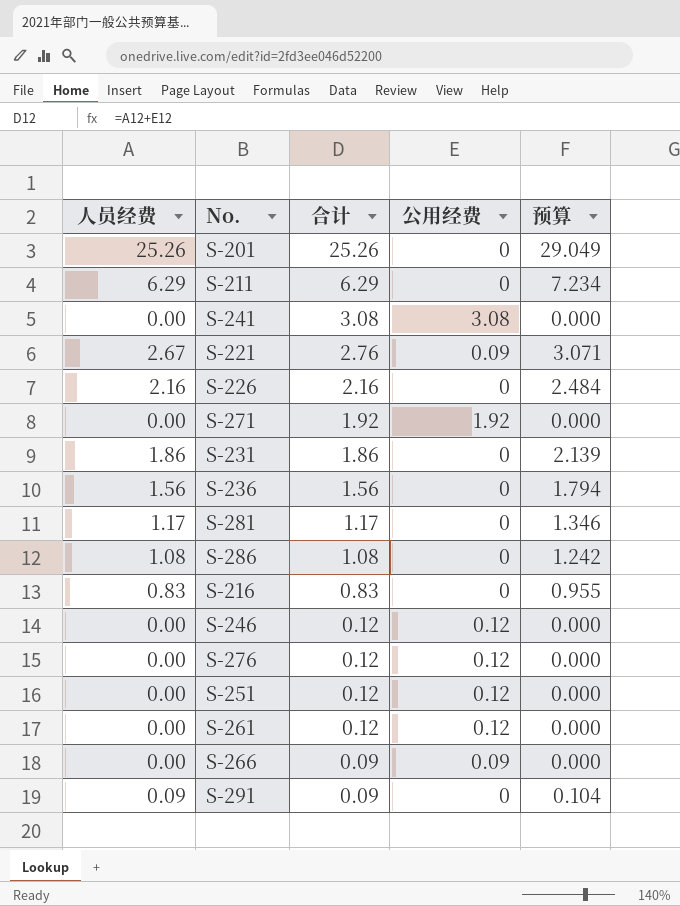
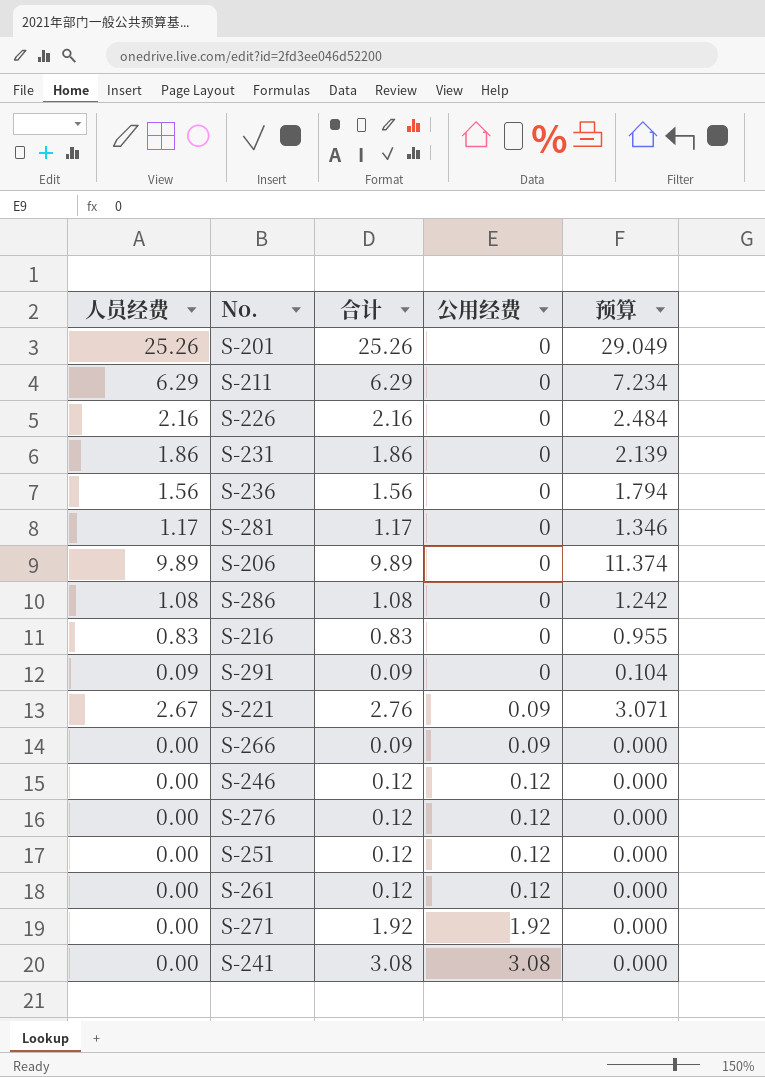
row order: 合计 descending -> 公用经费 ascending
row S-206: none -> 9.89 | 9.89 | 0 | 11.374

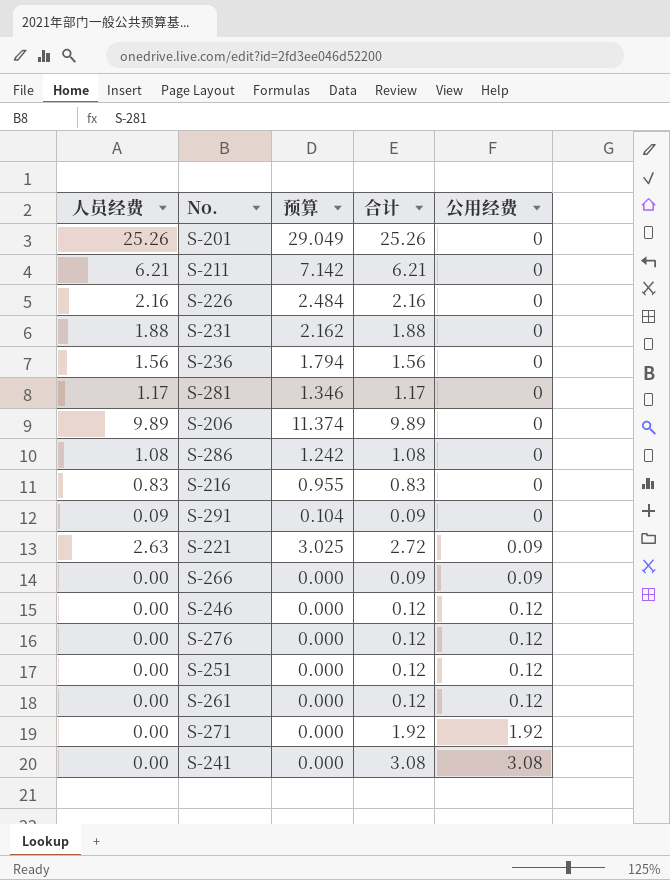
column 预算 | position: 5 -> 3
S-211 | 人员经费: 6.29 -> 6.21
S-211 | 预算: 7.234 -> 7.142
S-211 | 合计: 6.29 -> 6.21
S-231 | 人员经费: 1.86 -> 1.88
S-231 | 预算: 2.139 -> 2.162
S-231 | 合计: 1.86 -> 1.88
S-221 | 人员经费: 2.67 -> 2.63
S-221 | 预算: 3.071 -> 3.025
S-221 | 合计: 2.76 -> 2.72

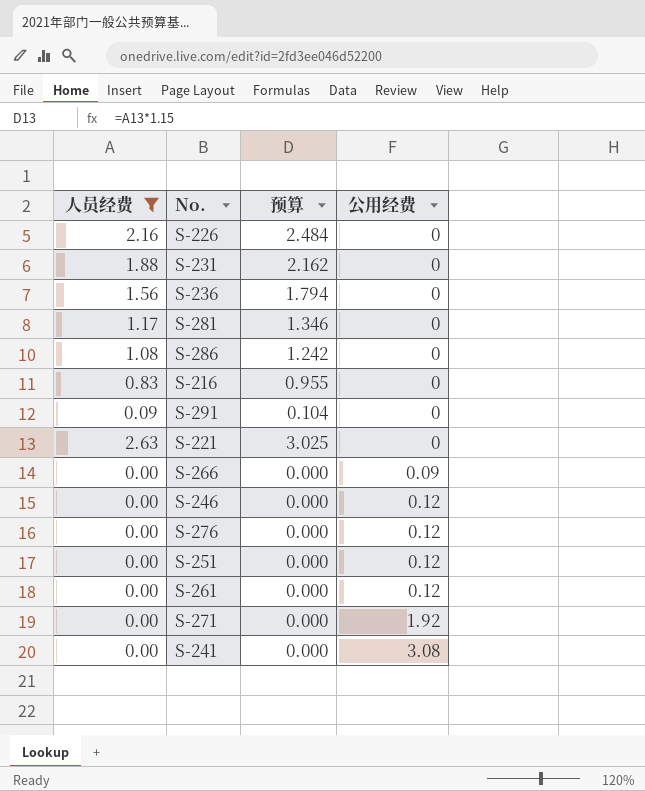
filter: none -> 人员经费 <= 2.63
column 合计 | formula: [人员经费] + [公用经费] -> none
S-221 | 公用经费: 0.09 -> 0

